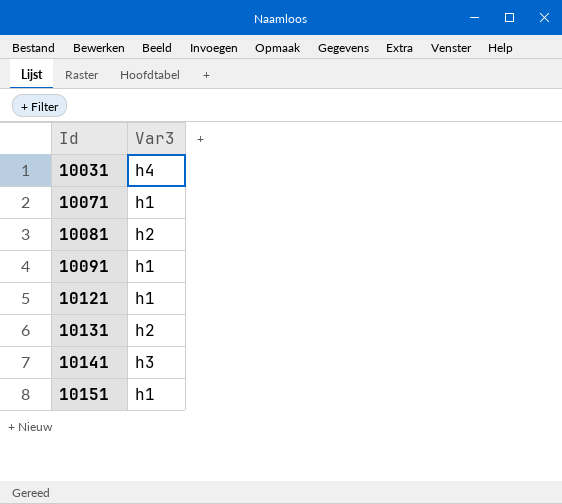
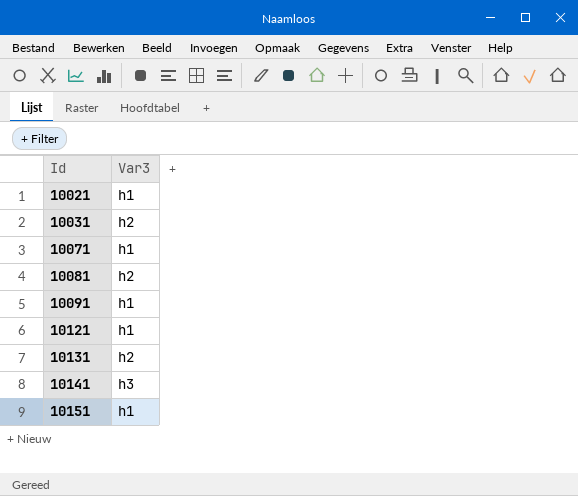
row 10021: none -> h1
10031 | Var3: h4 -> h2

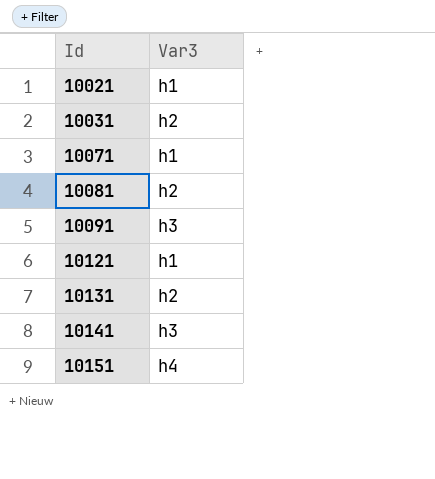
10091 | Var3: h1 -> h3
10151 | Var3: h1 -> h4

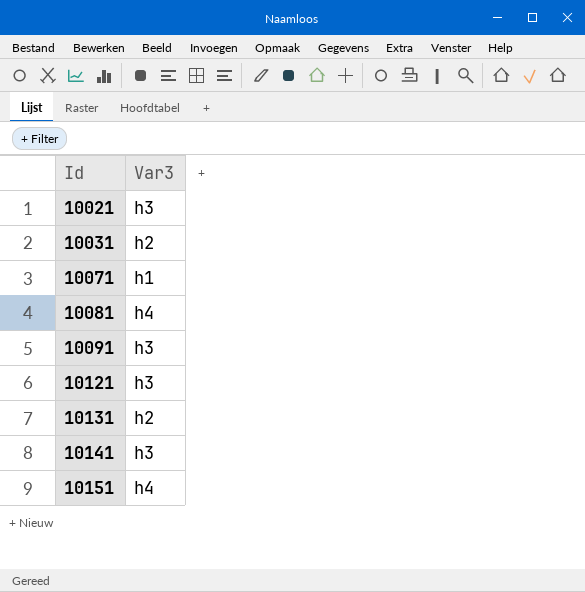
10021 | Var3: h1 -> h3
10081 | Var3: h2 -> h4
10121 | Var3: h1 -> h3

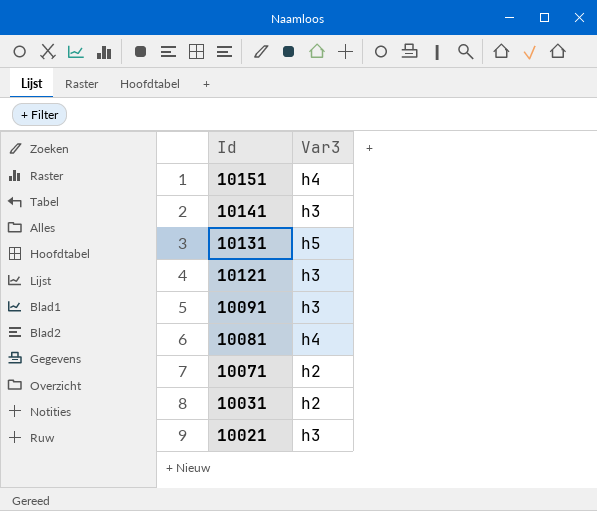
row order: Id ascending -> Id descending
10131 | Var3: h2 -> h5
10071 | Var3: h1 -> h2

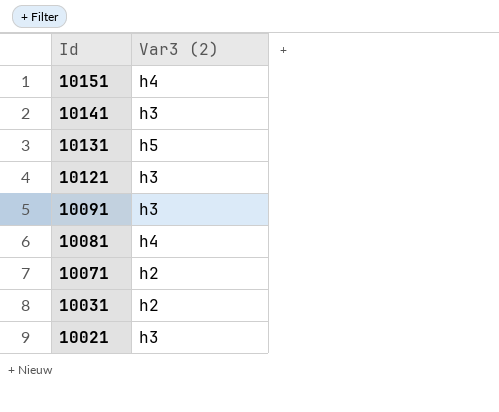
column name: Var3 -> Var3 (2)

